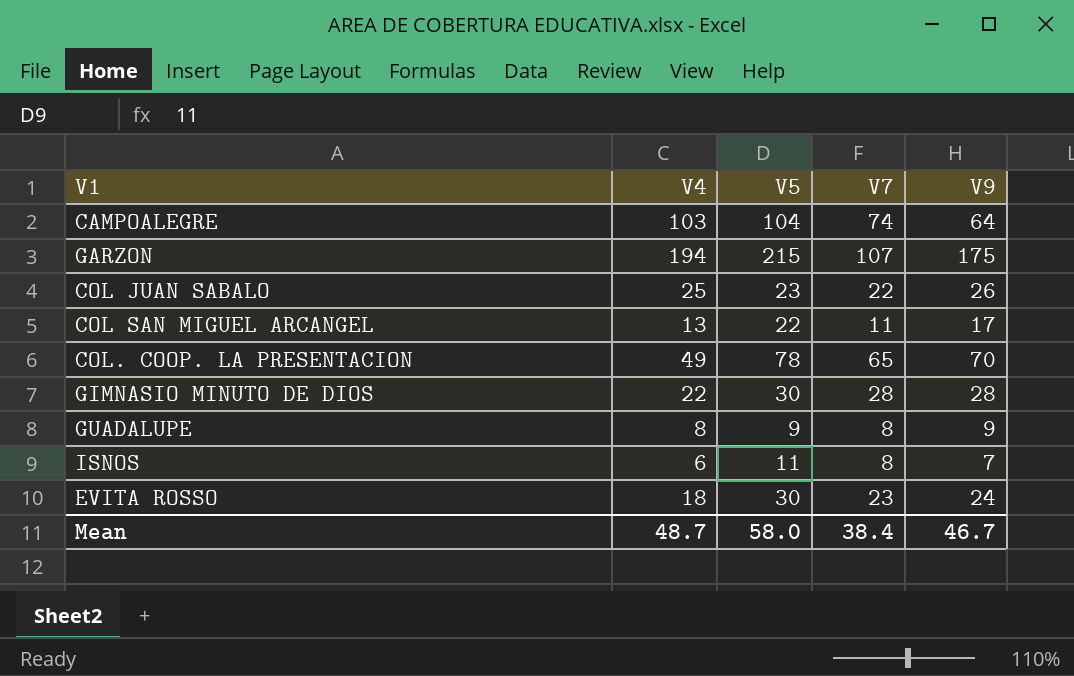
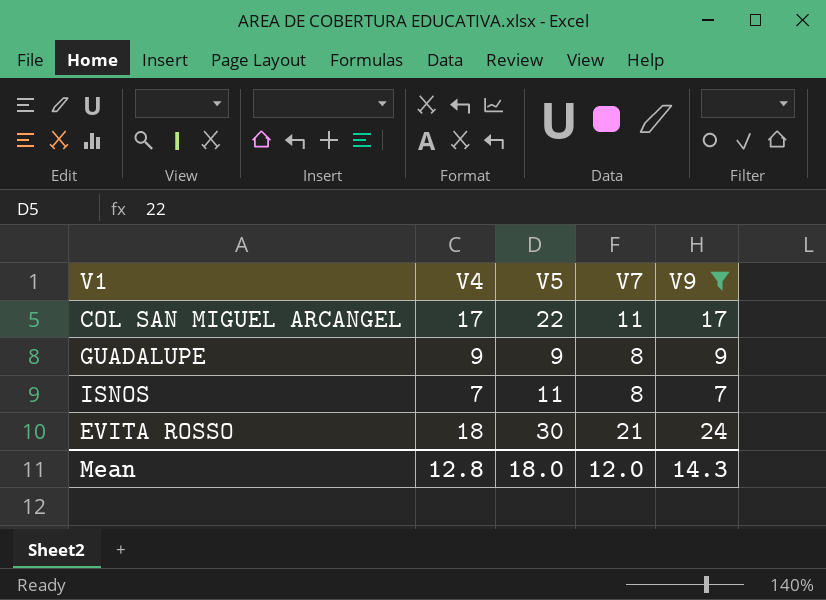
filter: none -> V9 <= 24
COL SAN MIGUEL ARCANGEL | V4: 13 -> 17
GUADALUPE | V4: 8 -> 9
ISNOS | V4: 6 -> 7
EVITA ROSSO | V7: 23 -> 21
Mean | V4: 48.7 -> 12.8
Mean | V5: 58.0 -> 18.0
Mean | V7: 38.4 -> 12.0
Mean | V9: 46.7 -> 14.3

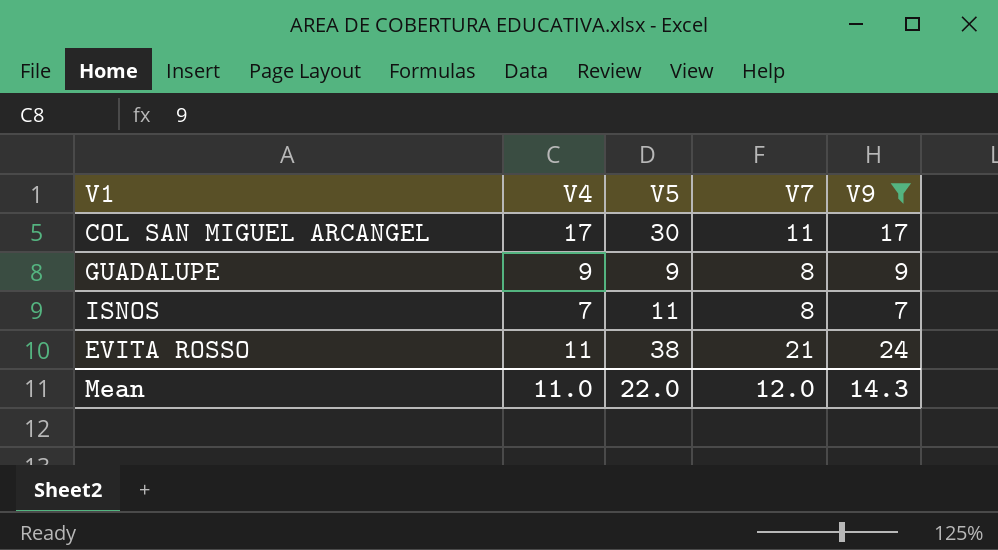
COL SAN MIGUEL ARCANGEL | V5: 22 -> 30
EVITA ROSSO | V4: 18 -> 11
EVITA ROSSO | V5: 30 -> 38
Mean | V4: 12.8 -> 11.0
Mean | V5: 18.0 -> 22.0

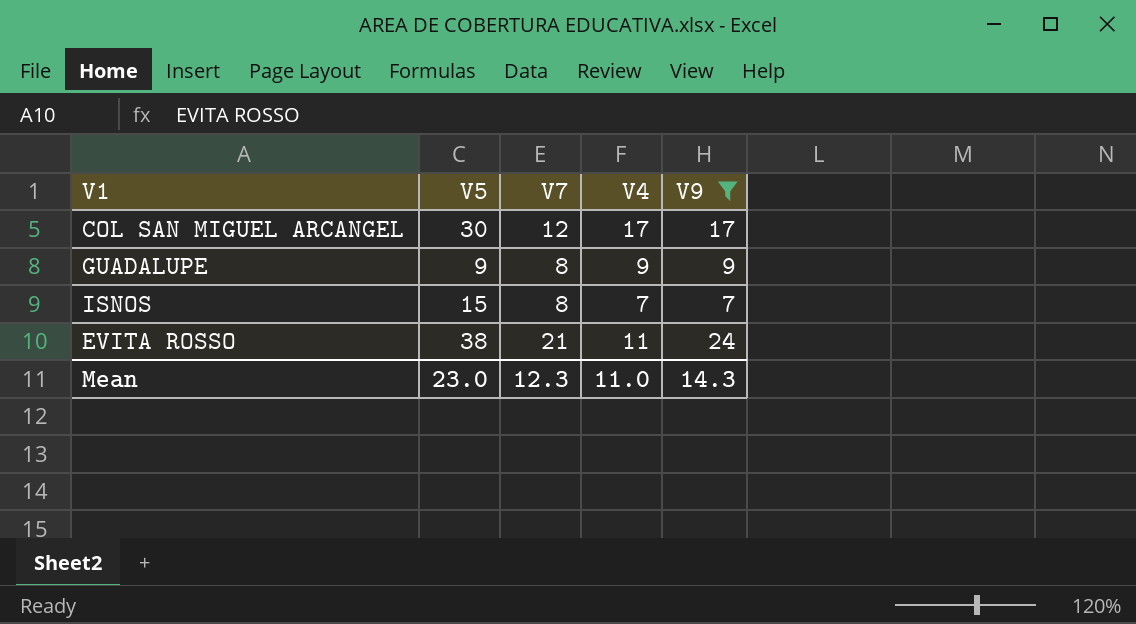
column V4 | position: 2 -> 4
COL SAN MIGUEL ARCANGEL | V7: 11 -> 12
ISNOS | V5: 11 -> 15
Mean | V5: 22.0 -> 23.0
Mean | V7: 12.0 -> 12.3

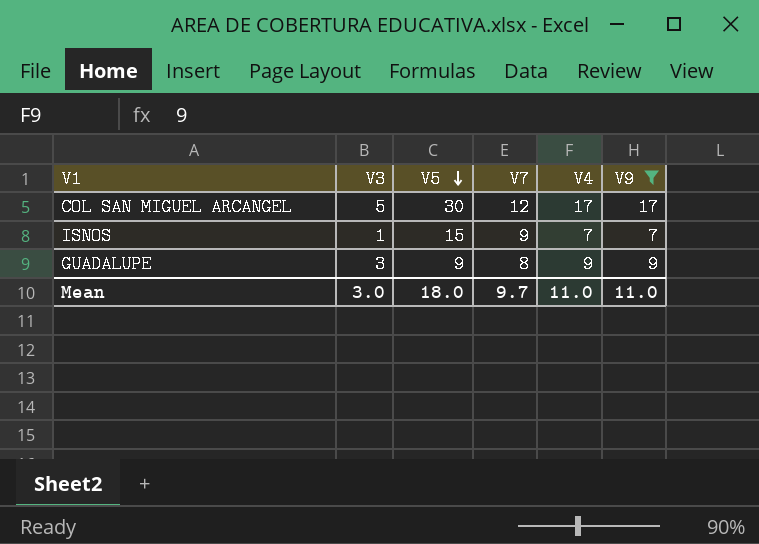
row order: none -> V5 descending
column V3 | position: none -> 2
row EVITA ROSSO: 38 | 21 | 11 | 24 -> none
ISNOS | V7: 8 -> 9
Mean | V5: 23.0 -> 18.0
Mean | V7: 12.3 -> 9.7
Mean | V9: 14.3 -> 11.0

